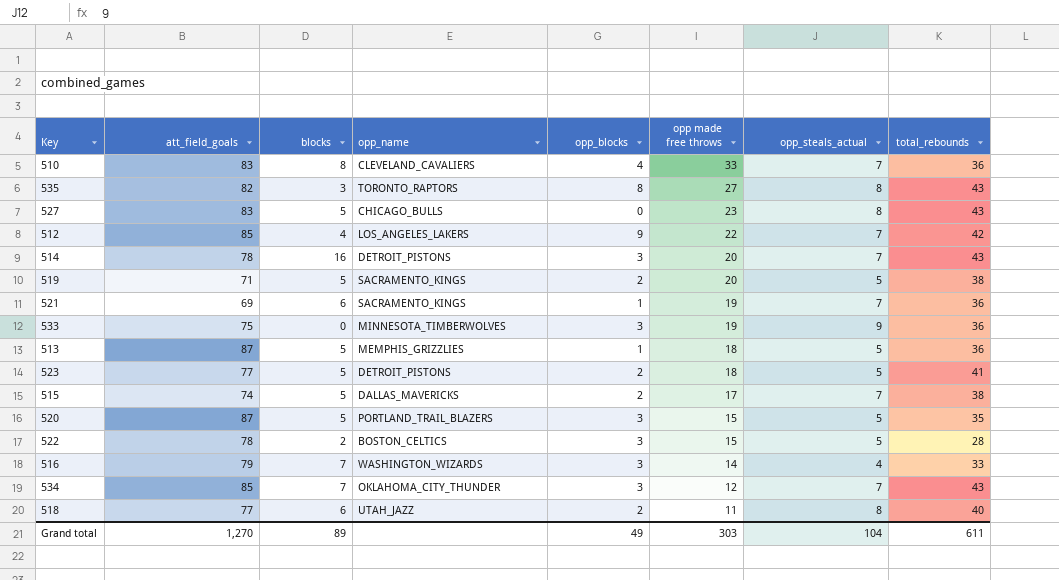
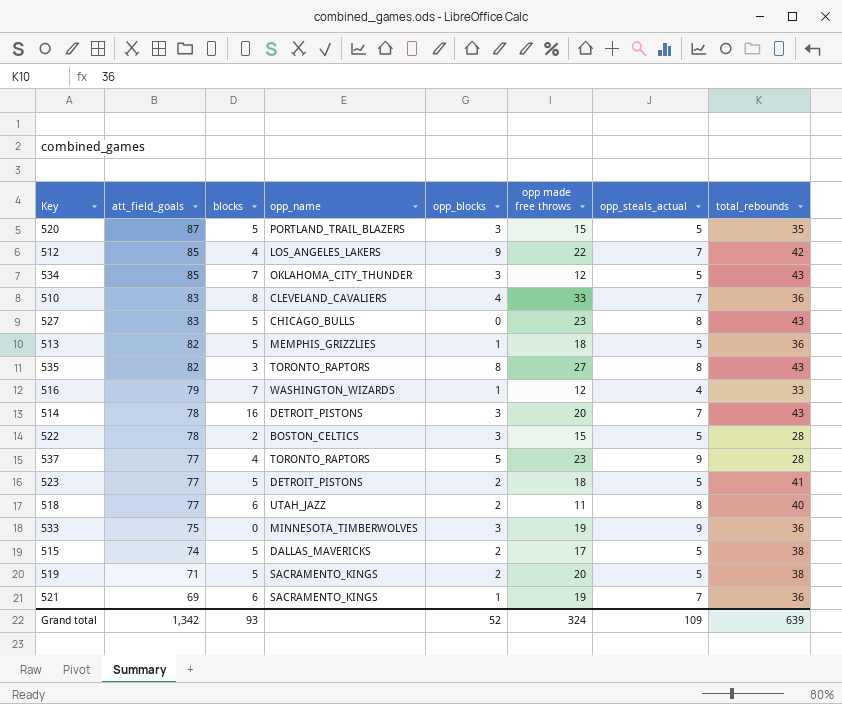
row order: opp made free throws descending -> att_field_goals descending
534 | opp_steals_actual: 7 -> 5
513 | att_field_goals: 87 -> 82
516 | opp_blocks: 3 -> 1
516 | opp made free throws: 14 -> 12
row 537: none -> 77 | 4 | TORONTO_RAPTORS | 5 | 23 | 9 | 28
515 | opp_steals_actual: 7 -> 5
Grand total | att_field_goals: 1,270 -> 1,342
Grand total | blocks: 89 -> 93
Grand total | opp_blocks: 49 -> 52
Grand total | opp made free throws: 303 -> 324
Grand total | opp_steals_actual: 104 -> 109
Grand total | total_rebounds: 611 -> 639

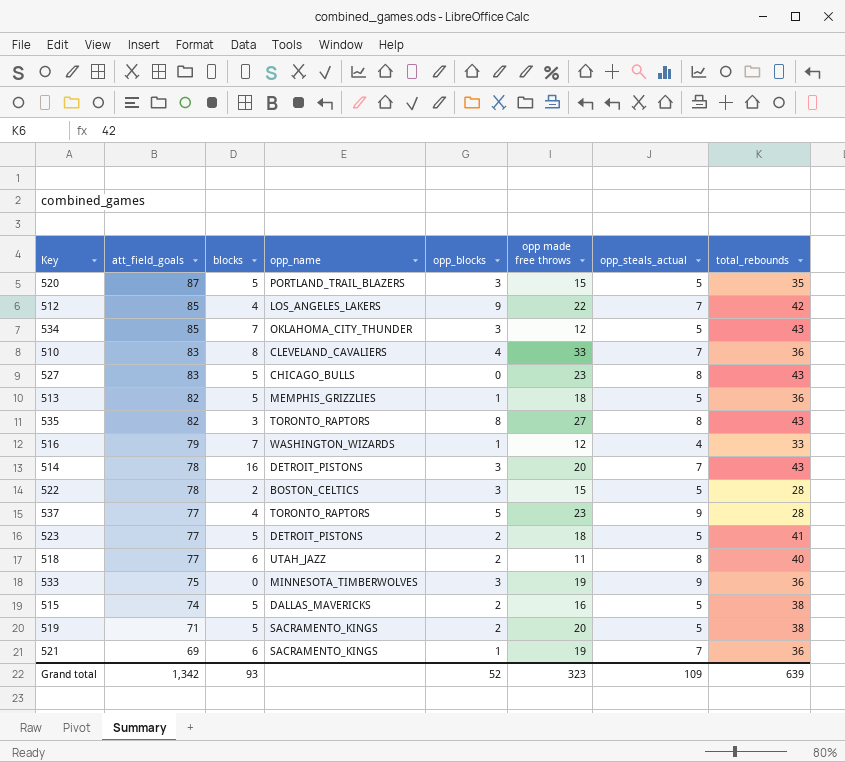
515 | opp made free throws: 17 -> 16
Grand total | opp made free throws: 324 -> 323

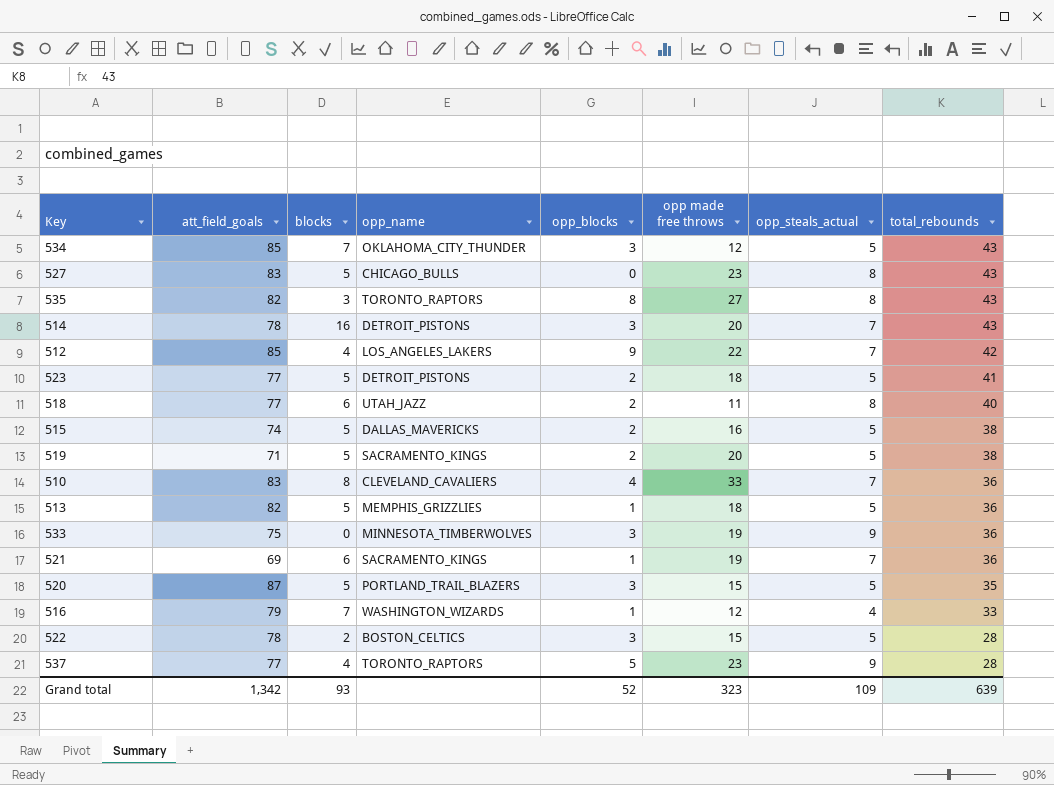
row order: att_field_goals descending -> total_rebounds descending

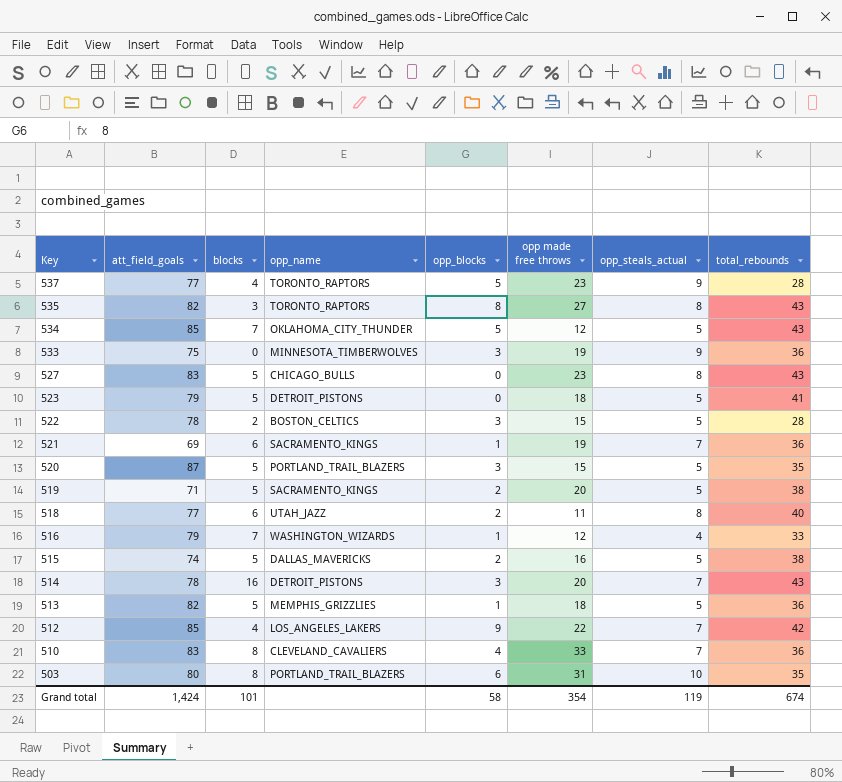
row order: total_rebounds descending -> Key descending
534 | opp_blocks: 3 -> 5
523 | att_field_goals: 77 -> 79
523 | opp_blocks: 2 -> 0
row 503: none -> 80 | 8 | PORTLAND_TRAIL_BLAZERS | 6 | 31 | 10 | 35
Grand total | att_field_goals: 1,342 -> 1,424
Grand total | blocks: 93 -> 101
Grand total | opp_blocks: 52 -> 58
Grand total | opp made free throws: 323 -> 354
Grand total | opp_steals_actual: 109 -> 119
Grand total | total_rebounds: 639 -> 674

